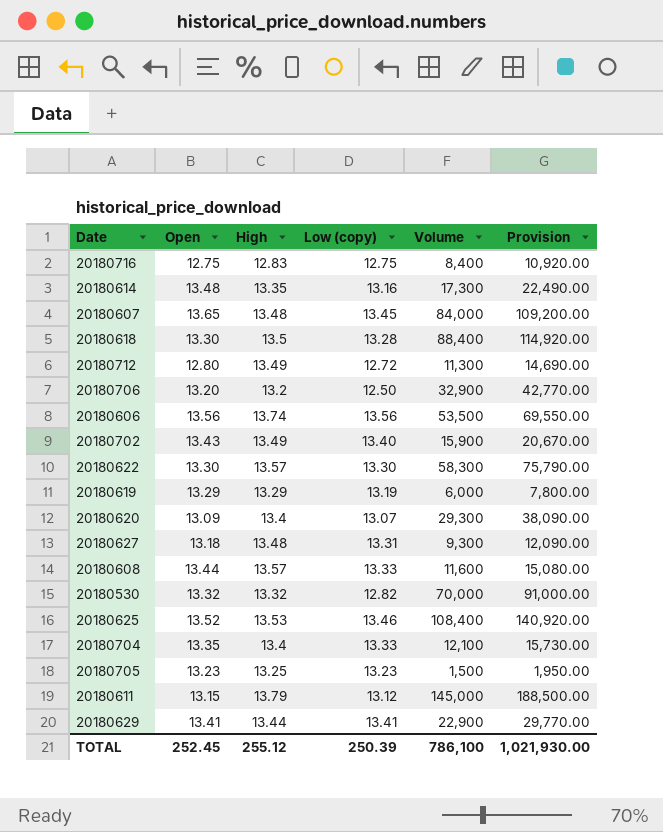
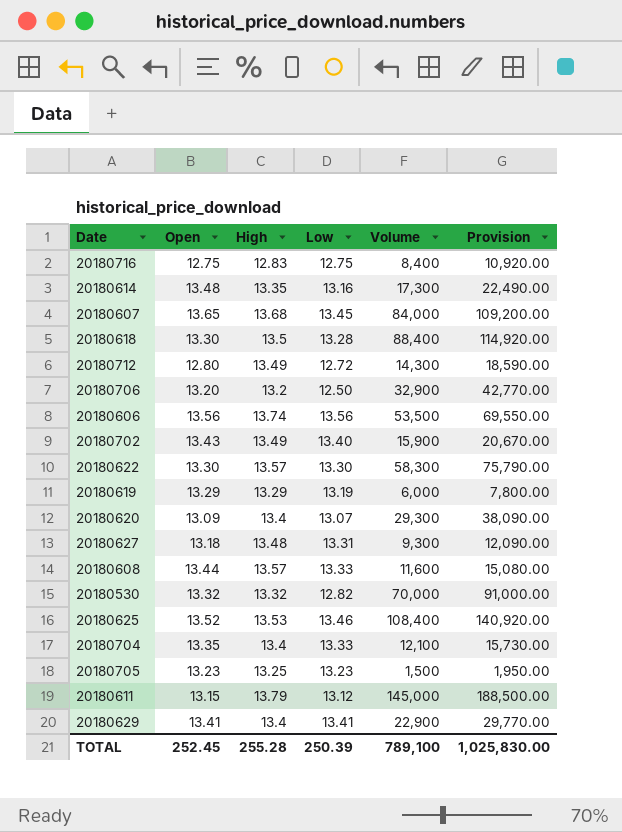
column name: Low (copy) -> Low
20180607 | High: 13.48 -> 13.68
20180712 | Volume: 11,300 -> 14,300
20180712 | Provision: 14,690.00 -> 18,590.00
20180629 | High: 13.44 -> 13.4
TOTAL | High: 255.12 -> 255.28
TOTAL | Volume: 786,100 -> 789,100
TOTAL | Provision: 1,021,930.00 -> 1,025,830.00

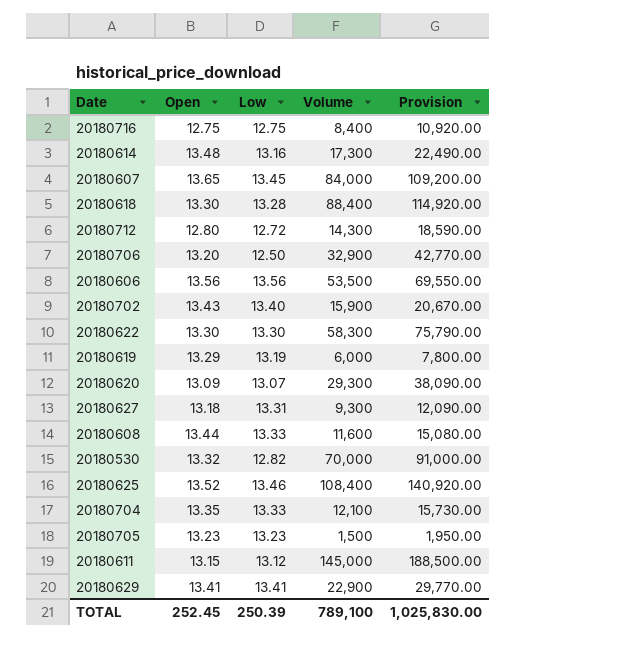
column High | position: 3 -> none

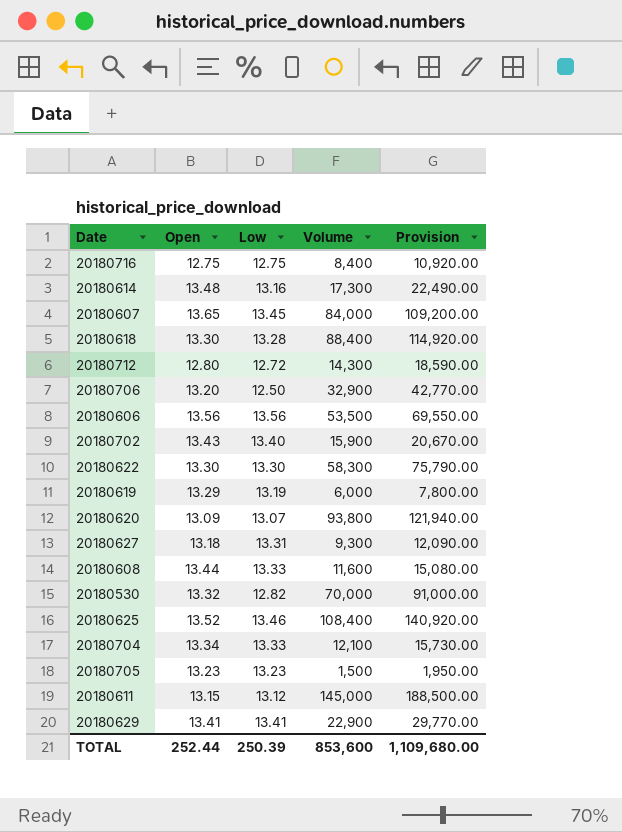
20180620 | Volume: 29,300 -> 93,800
20180620 | Provision: 38,090.00 -> 121,940.00
20180704 | Open: 13.35 -> 13.34
TOTAL | Open: 252.45 -> 252.44
TOTAL | Volume: 789,100 -> 853,600
TOTAL | Provision: 1,025,830.00 -> 1,109,680.00

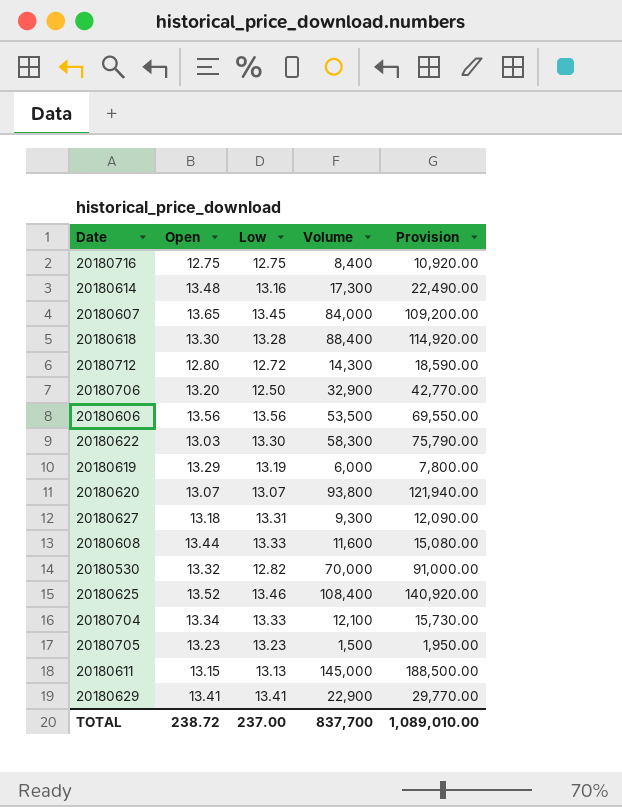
row 20180702: 13.43 | 13.40 | 15,900 | 20,670.00 -> none
20180622 | Open: 13.30 -> 13.03
20180620 | Open: 13.09 -> 13.07
20180611 | Low: 13.12 -> 13.13
TOTAL | Open: 252.44 -> 238.72
TOTAL | Low: 250.39 -> 237.00
TOTAL | Volume: 853,600 -> 837,700
TOTAL | Provision: 1,109,680.00 -> 1,089,010.00

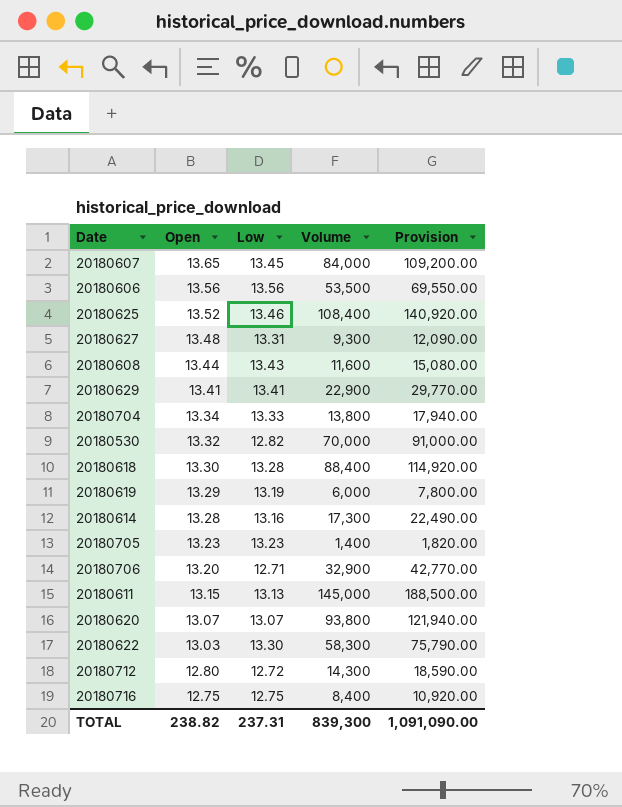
row order: none -> Open descending
20180627 | Open: 13.18 -> 13.48
20180608 | Low: 13.33 -> 13.43
20180704 | Volume: 12,100 -> 13,800
20180704 | Provision: 15,730.00 -> 17,940.00
20180614 | Open: 13.48 -> 13.28
20180705 | Volume: 1,500 -> 1,400
20180705 | Provision: 1,950.00 -> 1,820.00
20180706 | Low: 12.50 -> 12.71
TOTAL | Open: 238.72 -> 238.82
TOTAL | Low: 237.00 -> 237.31
TOTAL | Volume: 837,700 -> 839,300
TOTAL | Provision: 1,089,010.00 -> 1,091,090.00

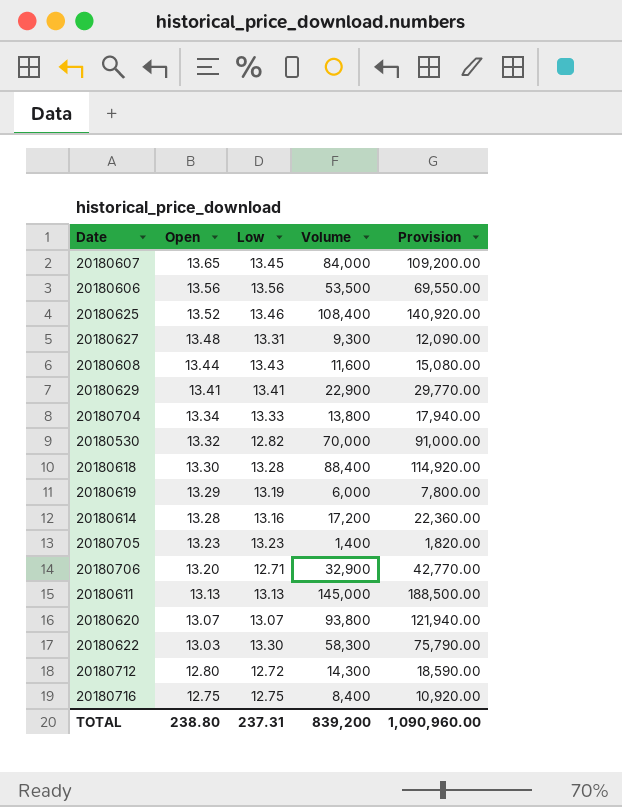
20180614 | Volume: 17,300 -> 17,200
20180614 | Provision: 22,490.00 -> 22,360.00
20180611 | Open: 13.15 -> 13.13
TOTAL | Open: 238.82 -> 238.80
TOTAL | Volume: 839,300 -> 839,200
TOTAL | Provision: 1,091,090.00 -> 1,090,960.00

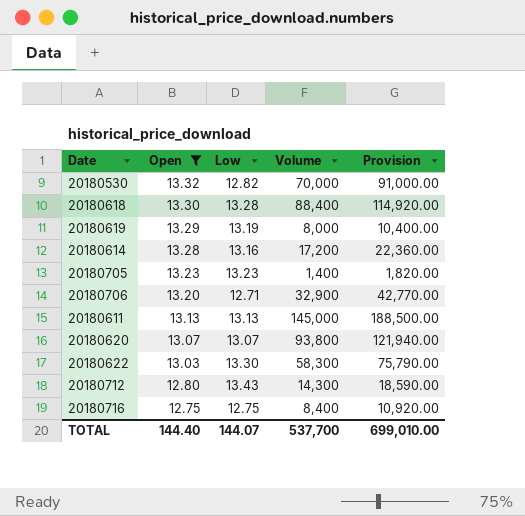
filter: none -> Open <= 13.32
20180619 | Volume: 6,000 -> 8,000
20180619 | Provision: 7,800.00 -> 10,400.00
20180712 | Low: 12.72 -> 13.43
TOTAL | Open: 238.80 -> 144.40
TOTAL | Low: 237.31 -> 144.07
TOTAL | Volume: 839,200 -> 537,700
TOTAL | Provision: 1,090,960.00 -> 699,010.00

